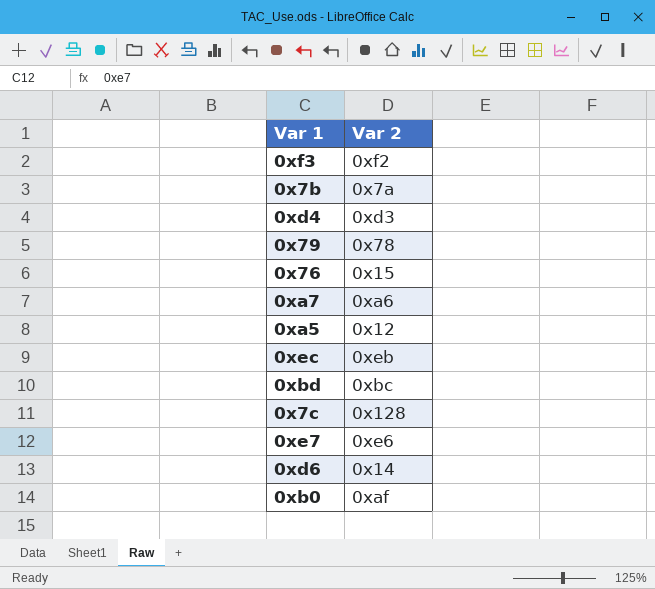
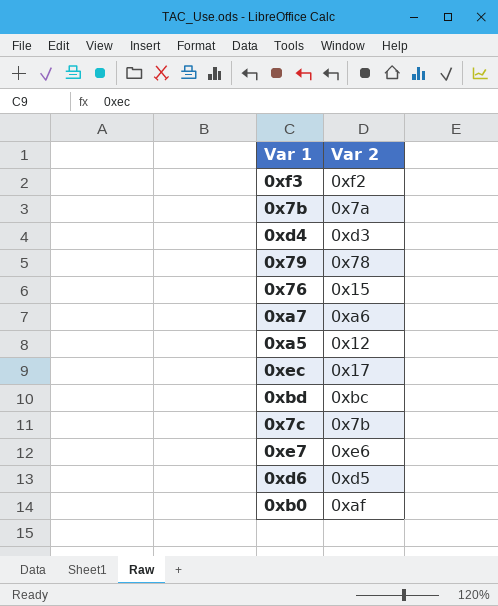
0xec | Var 2: 0xeb -> 0x17
0x7c | Var 2: 0x128 -> 0x7b
0xd6 | Var 2: 0x14 -> 0xd5

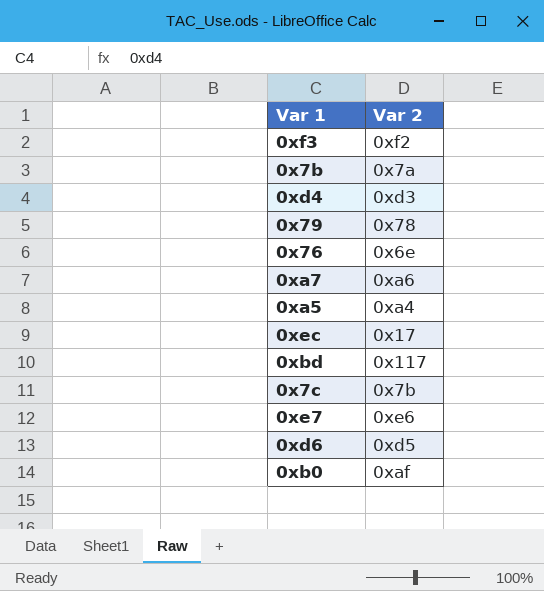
0x76 | Var 2: 0x15 -> 0x6e
0xa5 | Var 2: 0x12 -> 0xa4
0xbd | Var 2: 0xbc -> 0x117

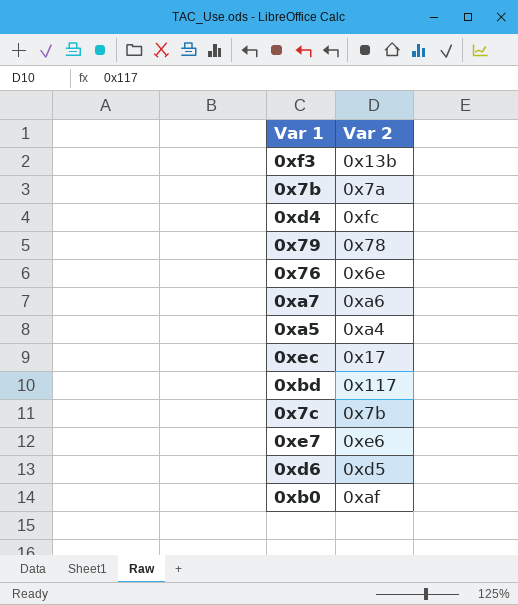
0xf3 | Var 2: 0xf2 -> 0x13b
0xd4 | Var 2: 0xd3 -> 0xfc

